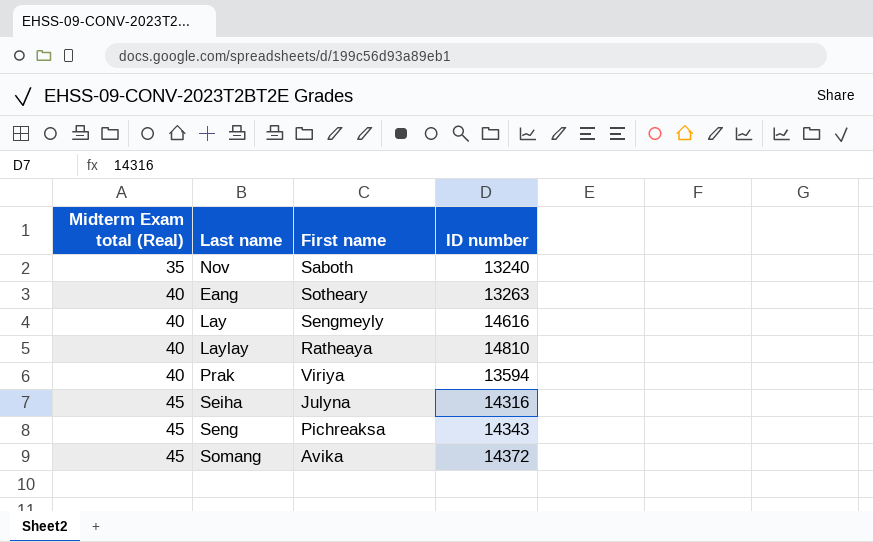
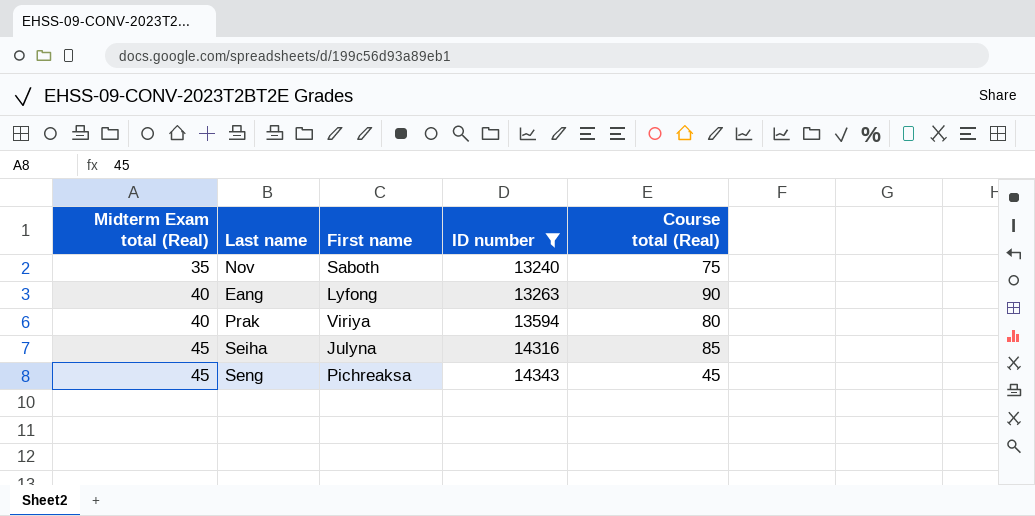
filter: none -> ID number <= 14343
column Course total (Real) | position: none -> 5
Eang | First name: Sotheary -> Lyfong

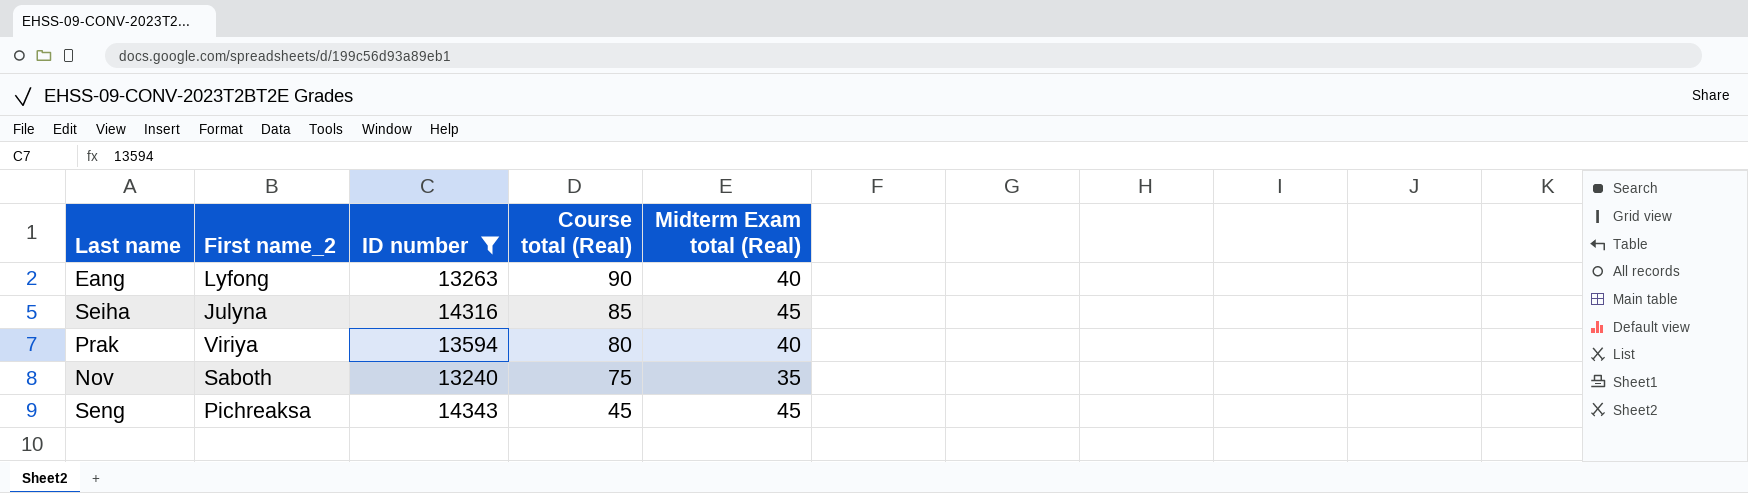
row order: Midterm Exam total (Real) ascending -> Course total (Real) descending
column name: First name -> First name_2
column Midterm Exam total (Real) | position: 1 -> 5

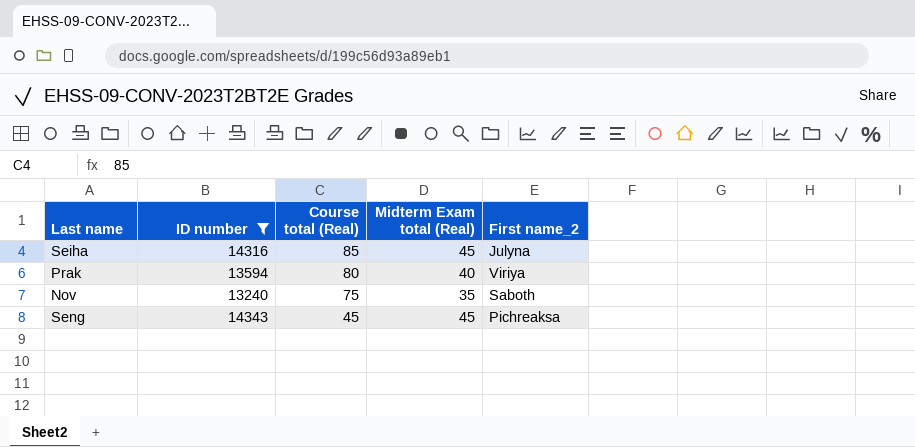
column First name_2 | position: 2 -> 5
row Eang: Lyfong | 13263 | 90 | 40 -> none

